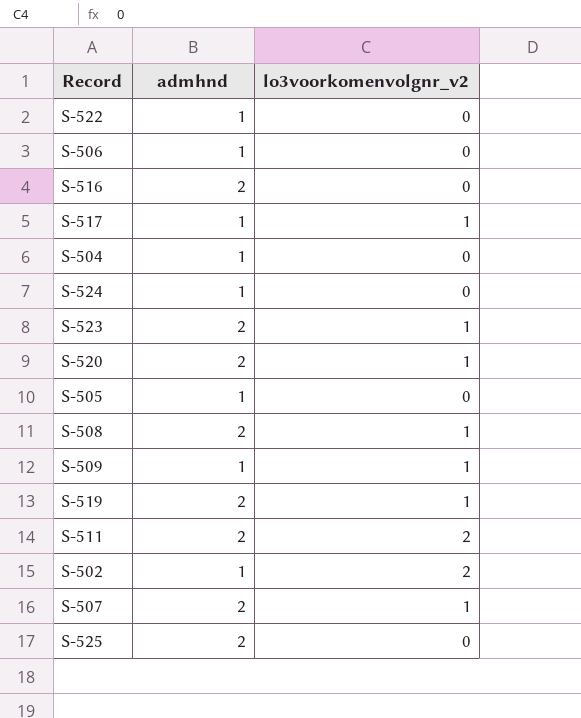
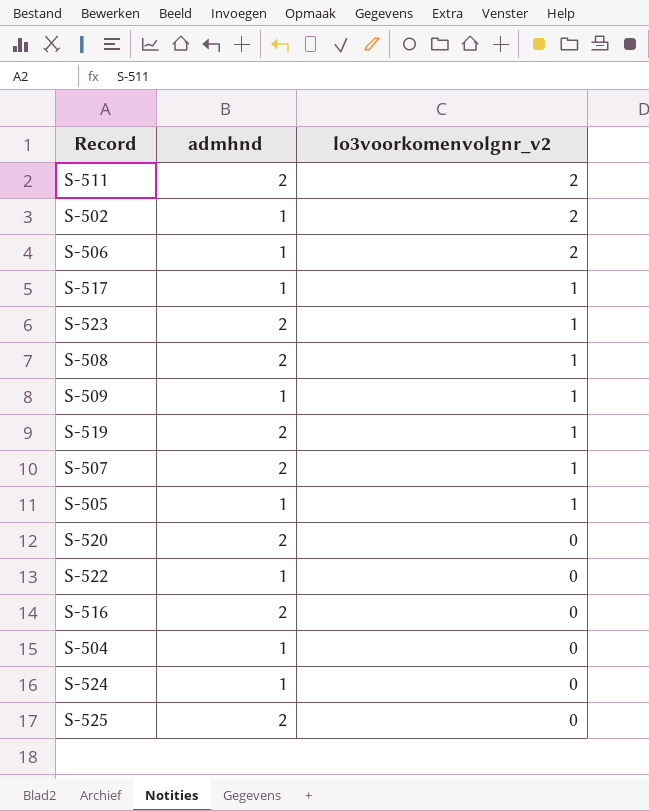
row order: none -> lo3voorkomenvolgnr_v2 descending
S-506 | lo3voorkomenvolgnr_v2: 0 -> 2
S-505 | lo3voorkomenvolgnr_v2: 0 -> 1
S-520 | lo3voorkomenvolgnr_v2: 1 -> 0

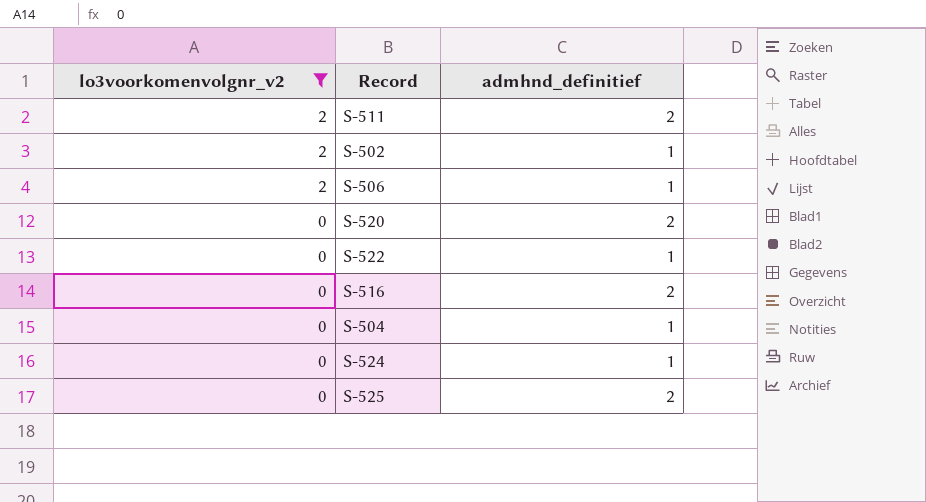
filter: none -> lo3voorkomenvolgnr_v2 != 1
column lo3voorkomenvolgnr_v2 | position: 3 -> 1
column name: admhnd -> admhnd_definitief

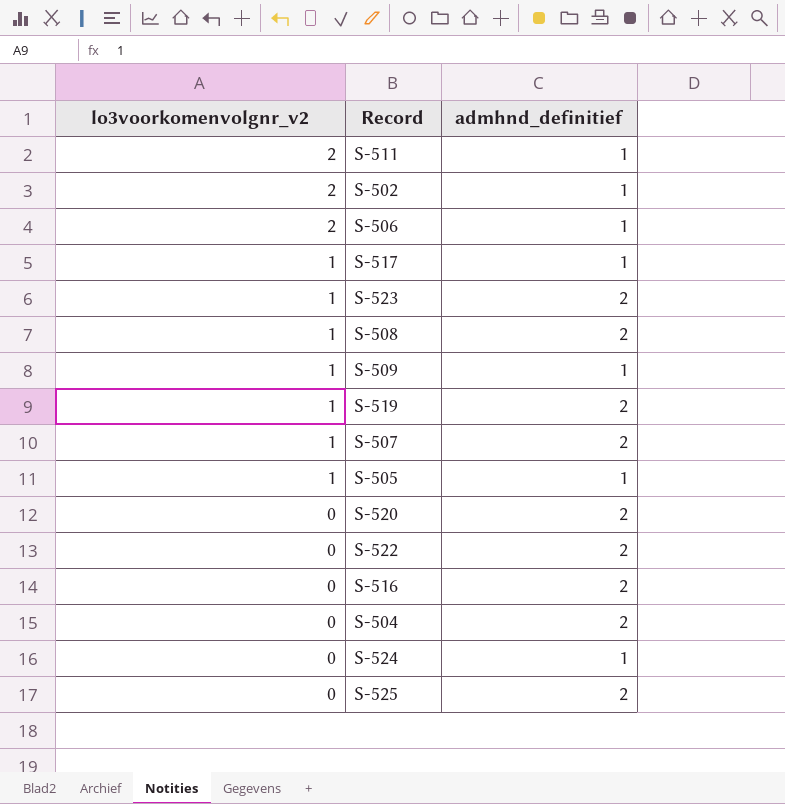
filter: lo3voorkomenvolgnr_v2 != 1 -> none
S-511 | admhnd_definitief: 2 -> 1
S-522 | admhnd_definitief: 1 -> 2
S-504 | admhnd_definitief: 1 -> 2

